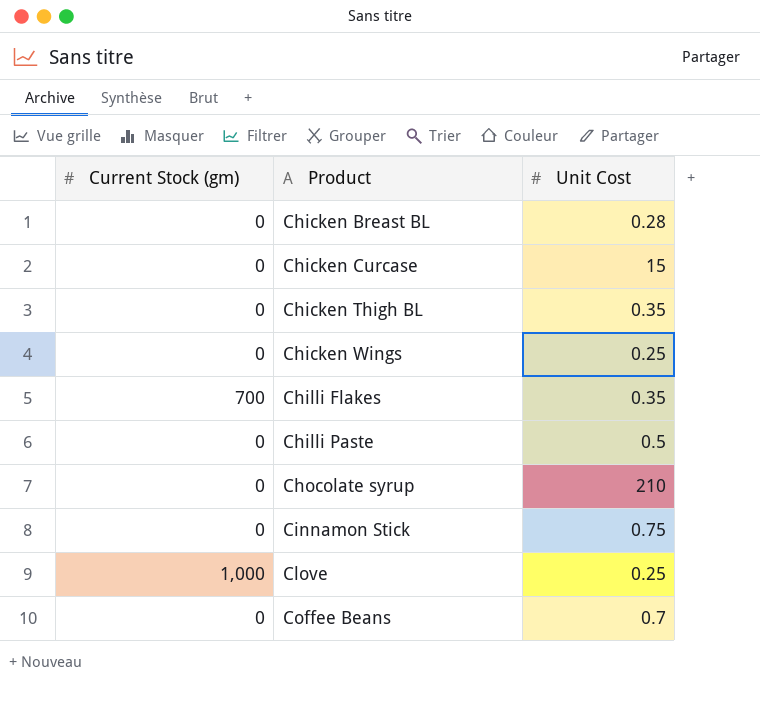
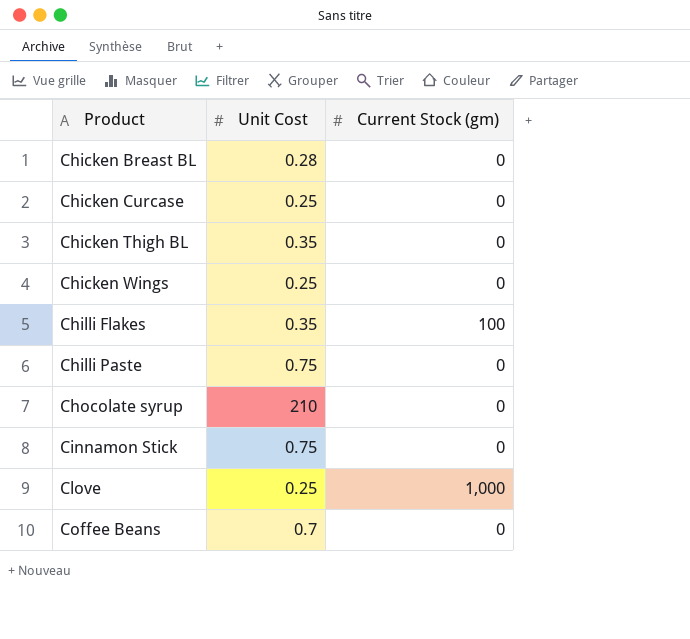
column Current Stock (gm) | position: 1 -> 3
Chicken Curcase | Unit Cost: 15 -> 0.25
Chilli Flakes | Current Stock (gm): 700 -> 100
Chilli Paste | Unit Cost: 0.5 -> 0.75

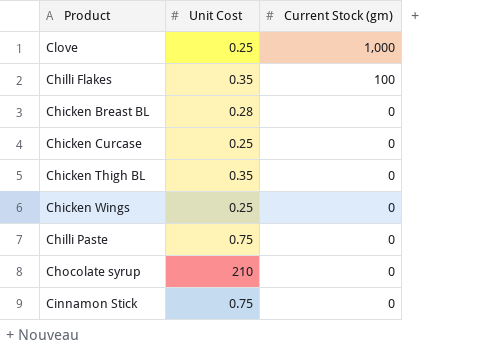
row order: Product ascending -> Current Stock (gm) descending
row Coffee Beans: 0.7 | 0 -> none

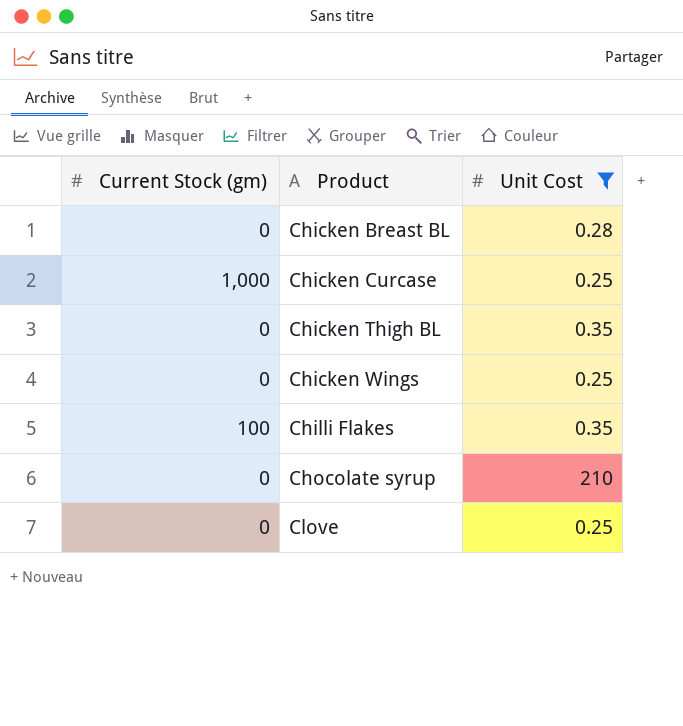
filter: none -> Unit Cost != 0.75
row order: Current Stock (gm) descending -> Product ascending
column Current Stock (gm) | position: 3 -> 1
Chicken Curcase | Current Stock (gm): 0 -> 1,000
Clove | Current Stock (gm): 1,000 -> 0

